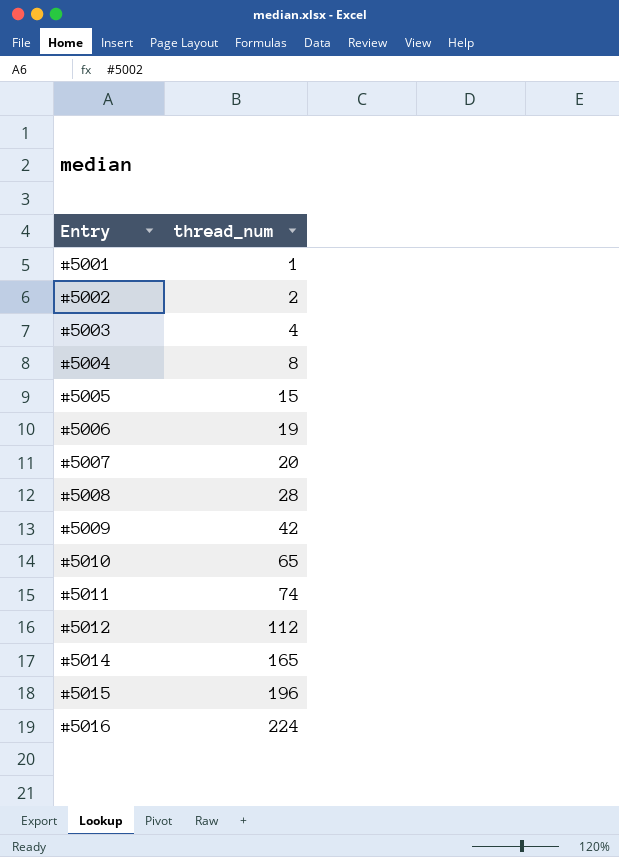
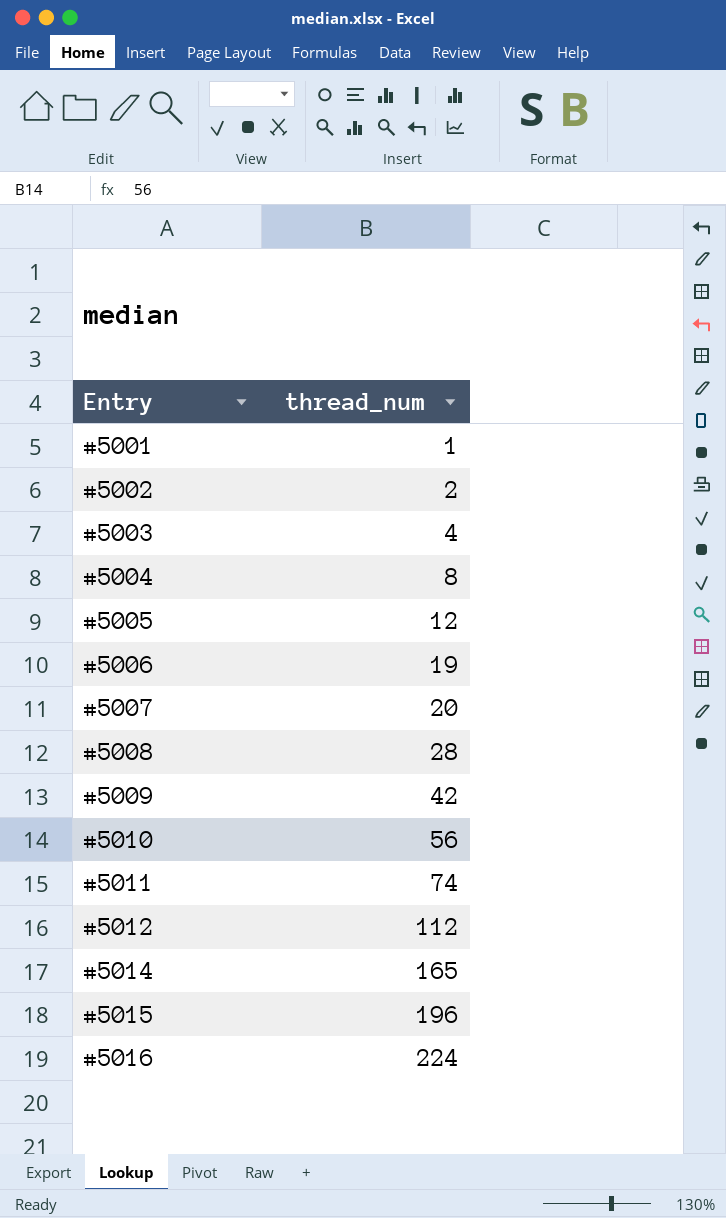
#5005 | thread_num: 15 -> 12
#5010 | thread_num: 65 -> 56

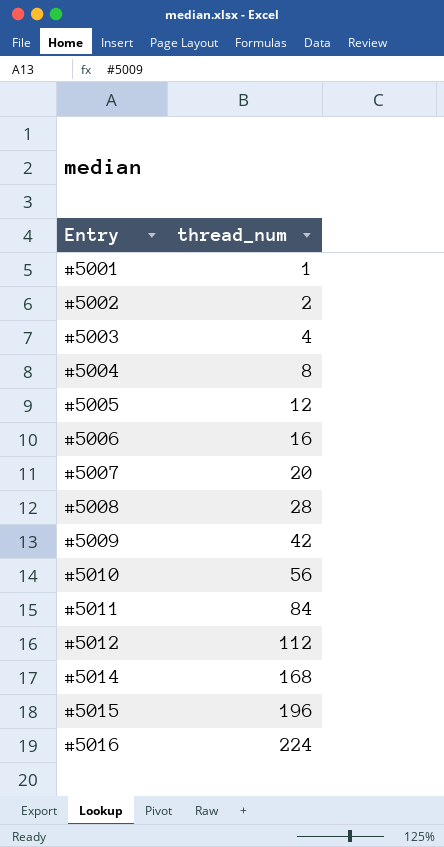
#5006 | thread_num: 19 -> 16
#5011 | thread_num: 74 -> 84
#5014 | thread_num: 165 -> 168

